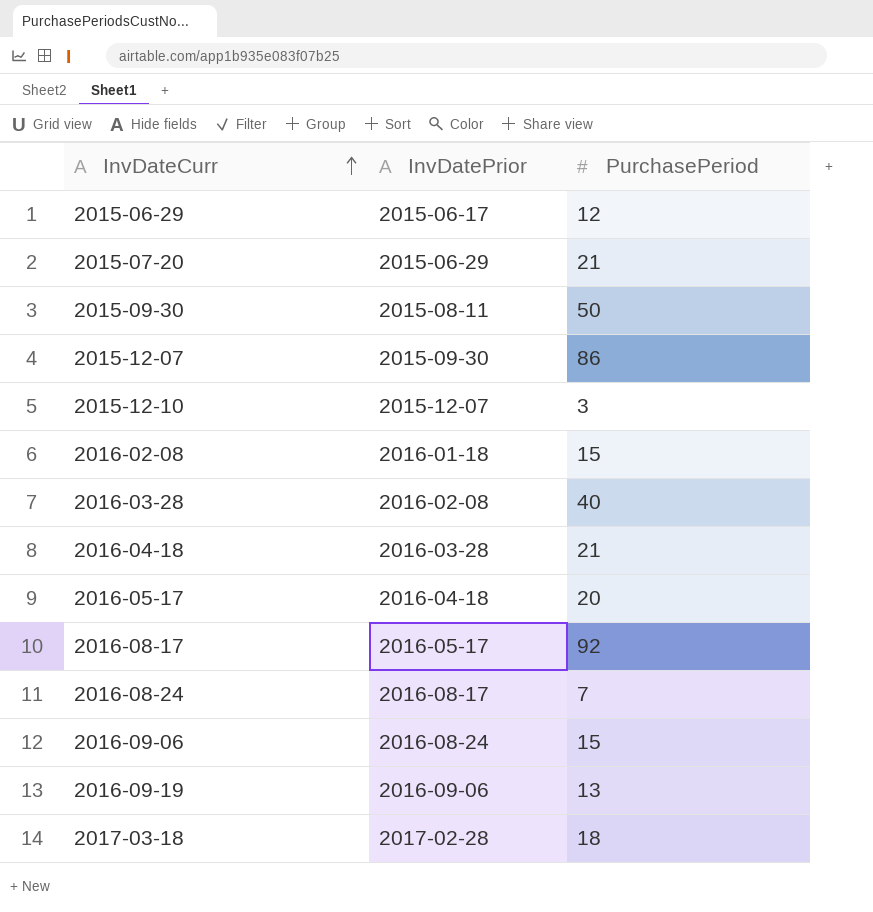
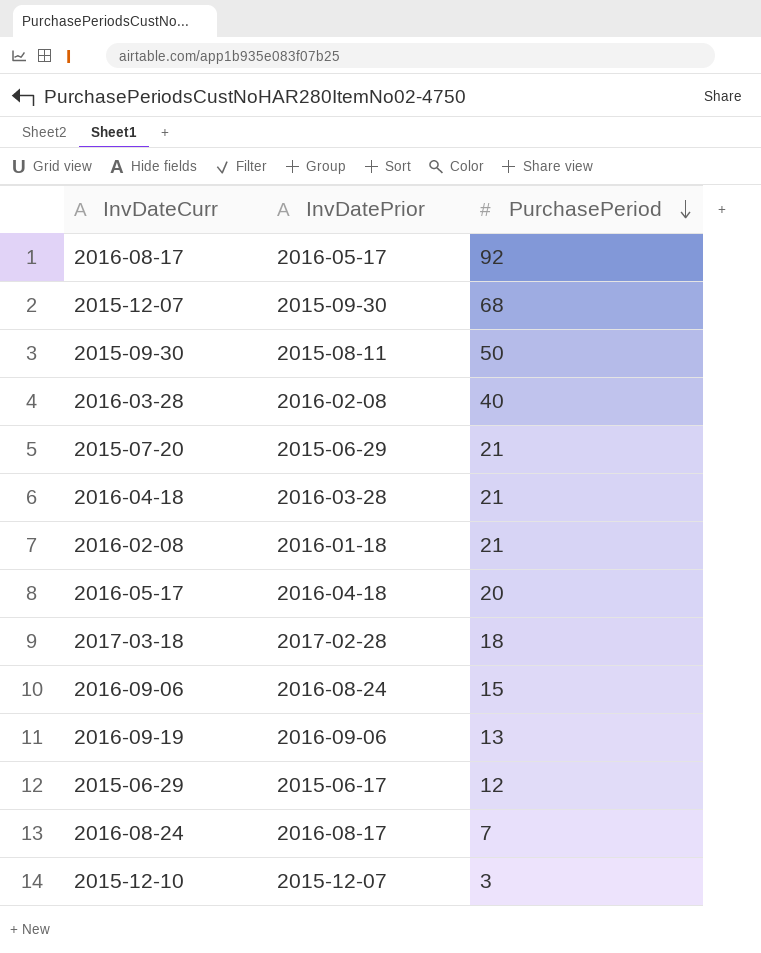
row order: InvDateCurr ascending -> PurchasePeriod descending
2015-12-07 | PurchasePeriod: 86 -> 68
2016-02-08 | PurchasePeriod: 15 -> 21

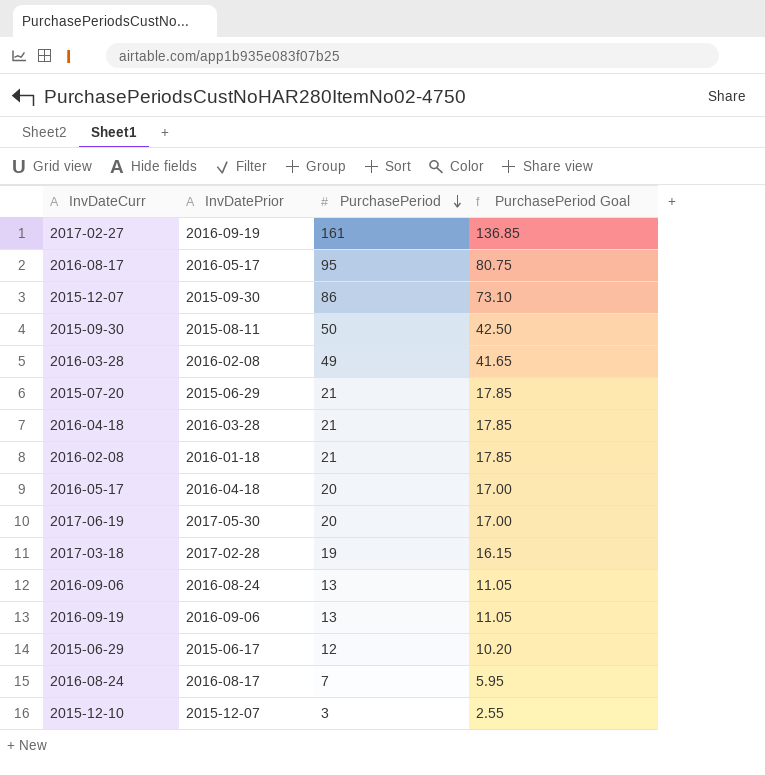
column PurchasePeriod Goal | formula: none -> [PurchasePeriod] * 0.85
row 2017-02-27: none -> 2016-09-19 | 161 | 136.85
2016-08-17 | PurchasePeriod: 92 -> 95
2015-12-07 | PurchasePeriod: 68 -> 86
2016-03-28 | PurchasePeriod: 40 -> 49
row 2017-06-19: none -> 2017-05-30 | 20 | 17.00
2017-03-18 | PurchasePeriod: 18 -> 19
2016-09-06 | PurchasePeriod: 15 -> 13

